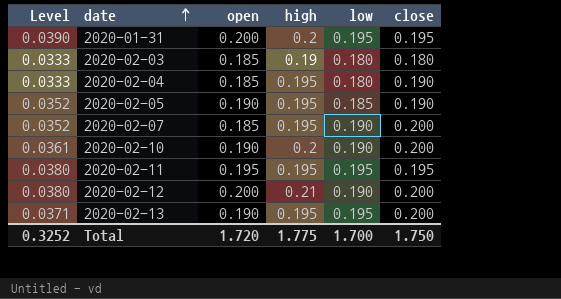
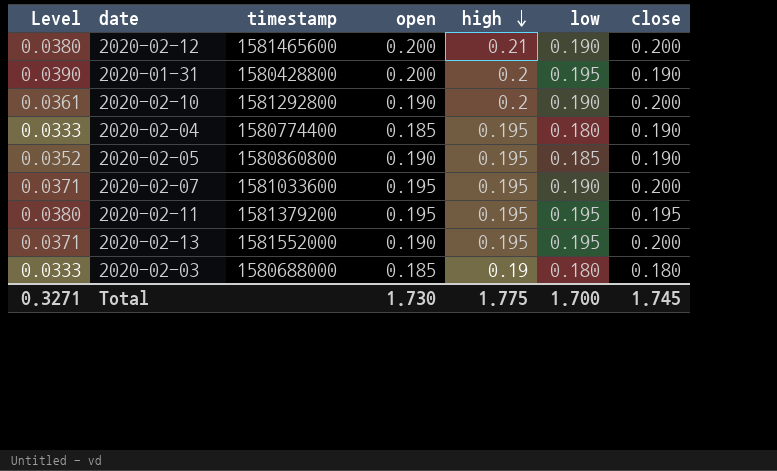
row order: date ascending -> high descending
column timestamp | position: none -> 3
2020-01-31 | close: 0.195 -> 0.190
2020-02-07 | Level: 0.0352 -> 0.0371
2020-02-07 | open: 0.185 -> 0.195
Total | Level: 0.3252 -> 0.3271
Total | open: 1.720 -> 1.730
Total | close: 1.750 -> 1.745

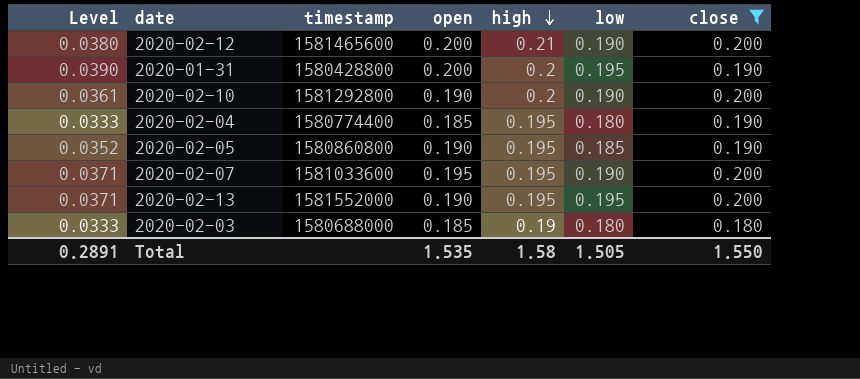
filter: none -> close != 0.195
Total | Level: 0.3271 -> 0.2891
Total | open: 1.730 -> 1.535
Total | high: 1.775 -> 1.58
Total | low: 1.700 -> 1.505
Total | close: 1.745 -> 1.550

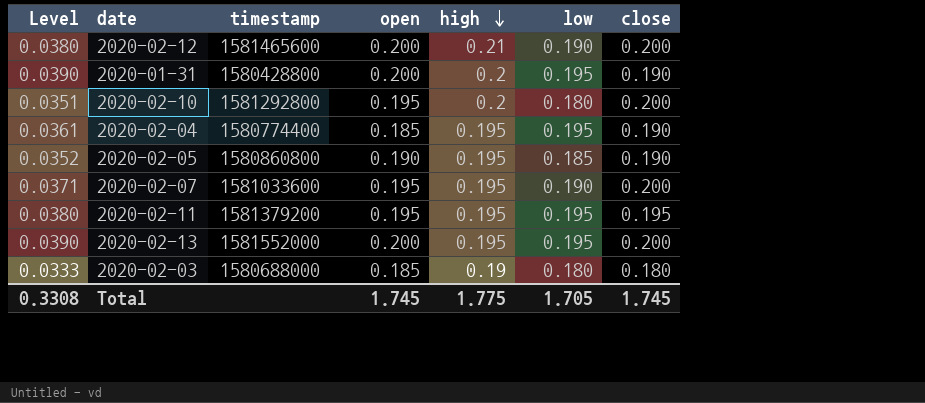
filter: close != 0.195 -> none
2020-02-10 | Level: 0.0361 -> 0.0351
2020-02-10 | open: 0.190 -> 0.195
2020-02-10 | low: 0.190 -> 0.180
2020-02-04 | Level: 0.0333 -> 0.0361
2020-02-04 | low: 0.180 -> 0.195
2020-02-13 | Level: 0.0371 -> 0.0390
2020-02-13 | open: 0.190 -> 0.200
Total | Level: 0.2891 -> 0.3308
Total | open: 1.535 -> 1.745
Total | high: 1.58 -> 1.775
Total | low: 1.505 -> 1.705
Total | close: 1.550 -> 1.745

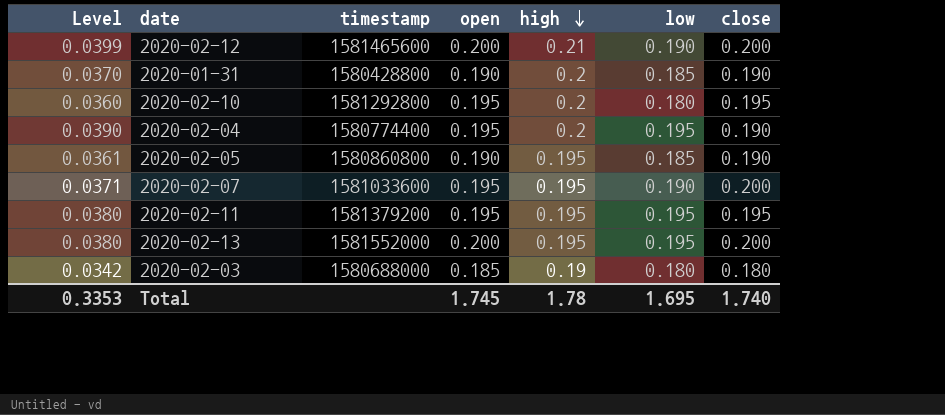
column Level | formula: [open] * [low] -> [high] * [low]
2020-01-31 | open: 0.200 -> 0.190
2020-01-31 | low: 0.195 -> 0.185
2020-02-10 | close: 0.200 -> 0.195
2020-02-04 | open: 0.185 -> 0.195
2020-02-04 | high: 0.195 -> 0.2
Total | Level: 0.3308 -> 0.3353
Total | high: 1.775 -> 1.78
Total | low: 1.705 -> 1.695
Total | close: 1.745 -> 1.740

